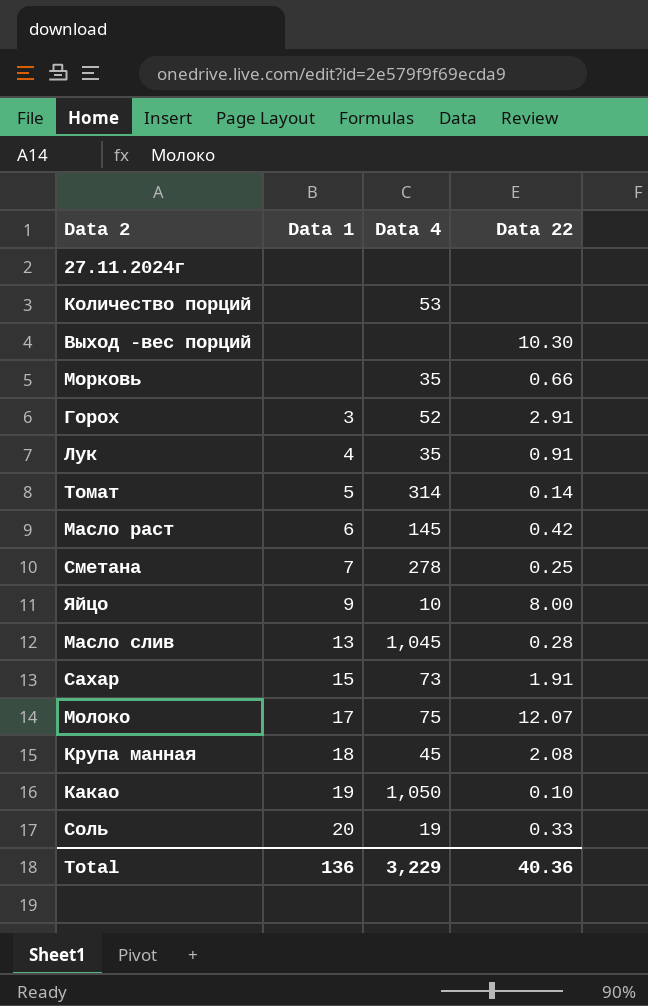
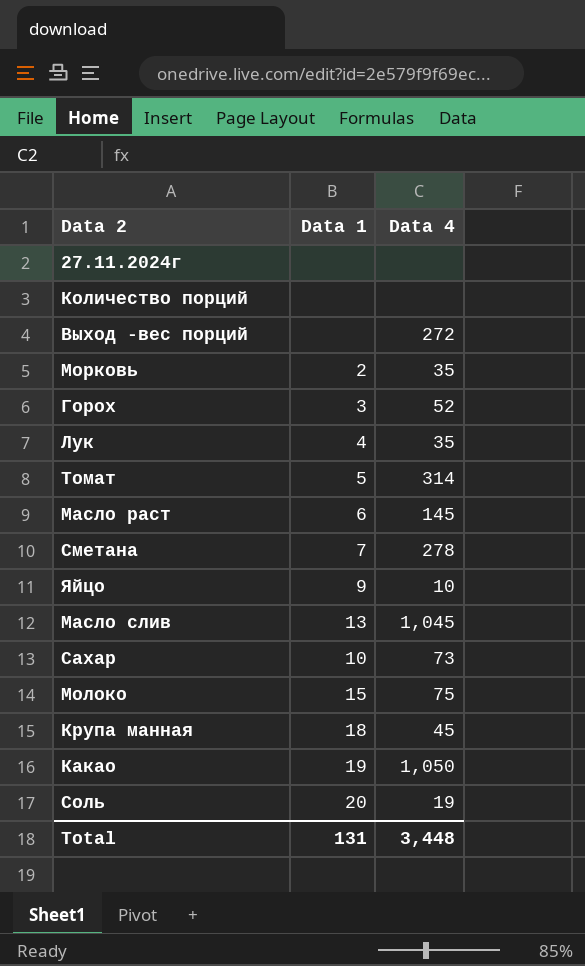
column Data 22 | position: 4 -> none
Количество порций | Data 4: 53 -> none
Выход -вес порций | Data 4: none -> 272
Морковь | Data 1: none -> 2
Сахар | Data 1: 15 -> 10
Молоко | Data 1: 17 -> 15
Total | Data 1: 136 -> 131
Total | Data 4: 3,229 -> 3,448

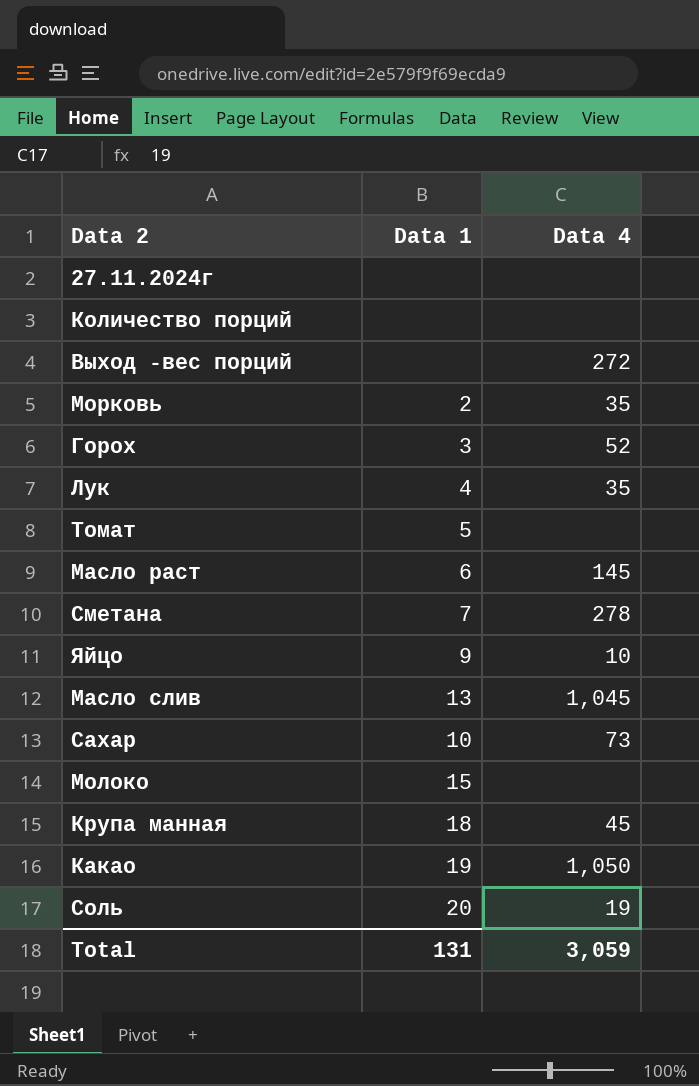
Томат | Data 4: 314 -> none
Молоко | Data 4: 75 -> none
Total | Data 4: 3,448 -> 3,059

